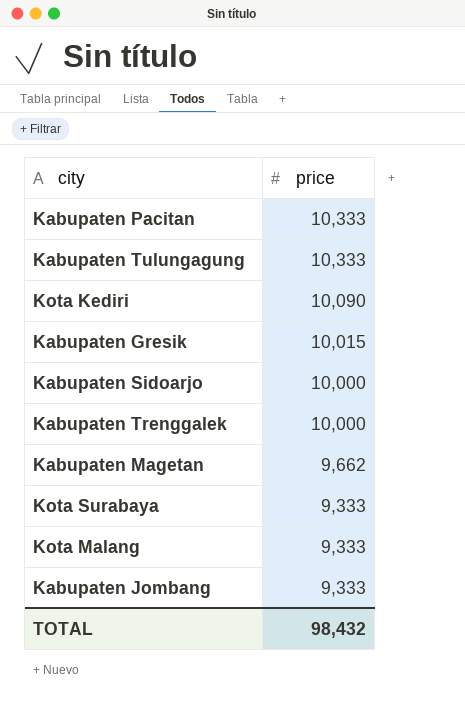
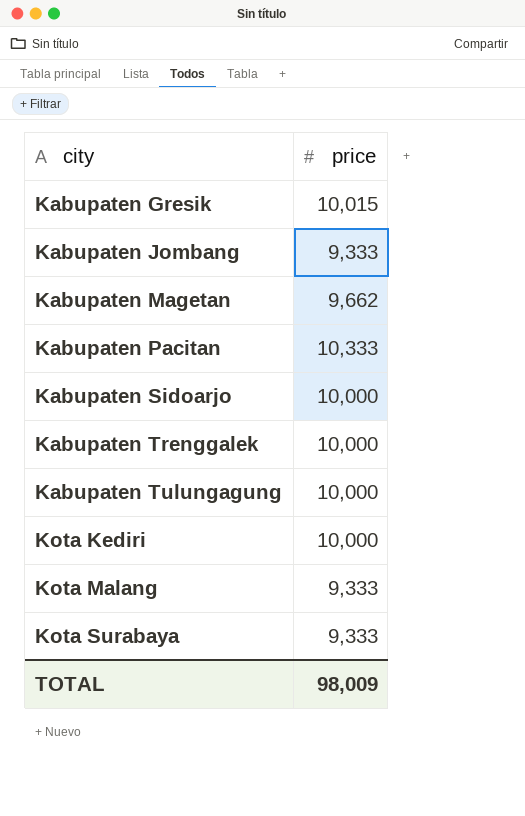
row order: price descending -> city ascending
Kabupaten Tulungagung | price: 10,333 -> 10,000
Kota Kediri | price: 10,090 -> 10,000
TOTAL | price: 98,432 -> 98,009

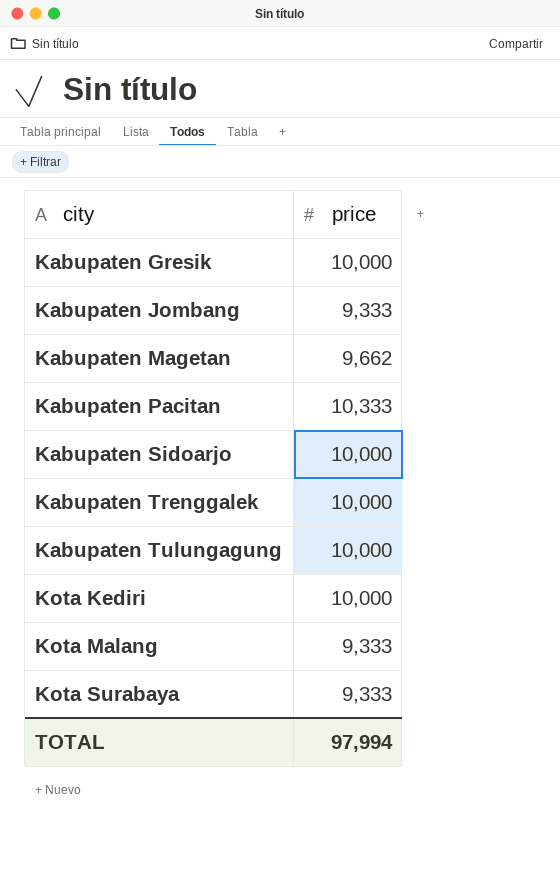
Kabupaten Gresik | price: 10,015 -> 10,000
TOTAL | price: 98,009 -> 97,994

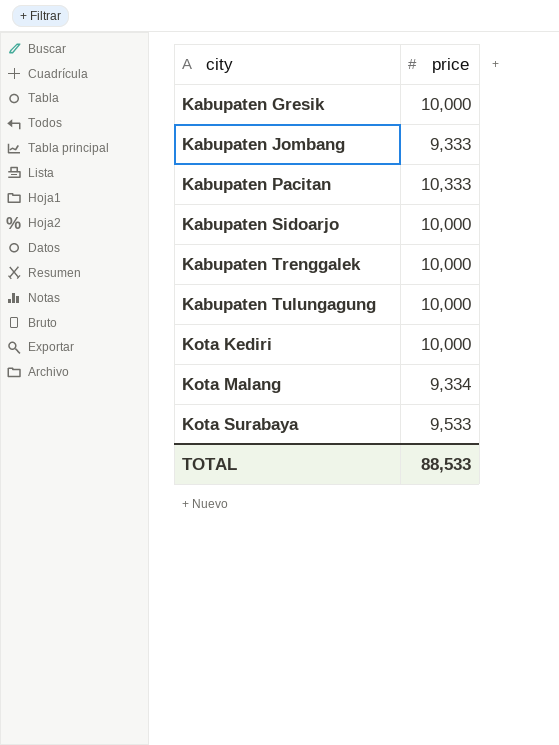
row Kabupaten Magetan: 9,662 -> none
Kota Malang | price: 9,333 -> 9,334
Kota Surabaya | price: 9,333 -> 9,533
TOTAL | price: 97,994 -> 88,533

